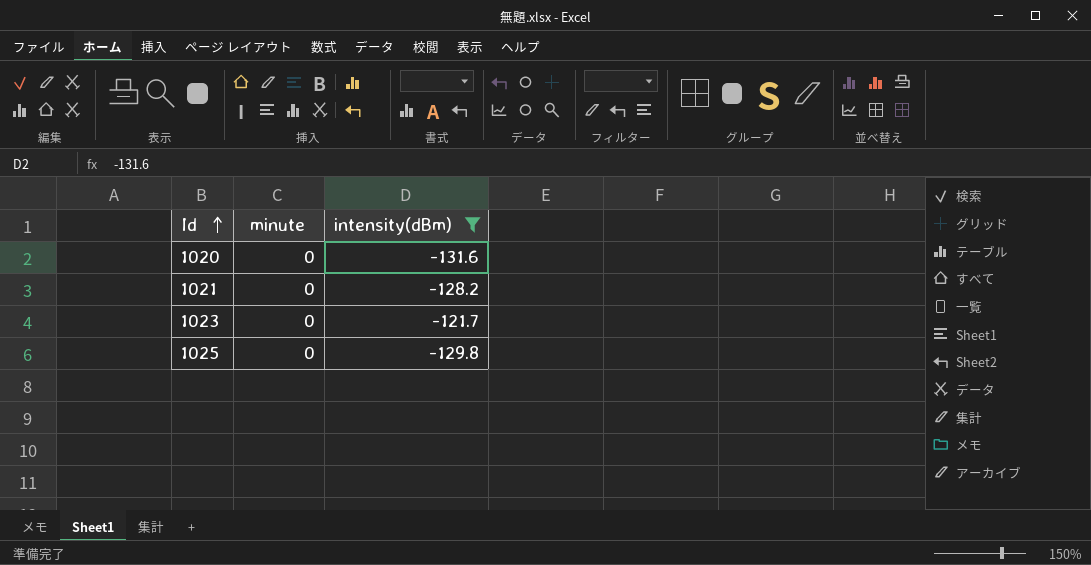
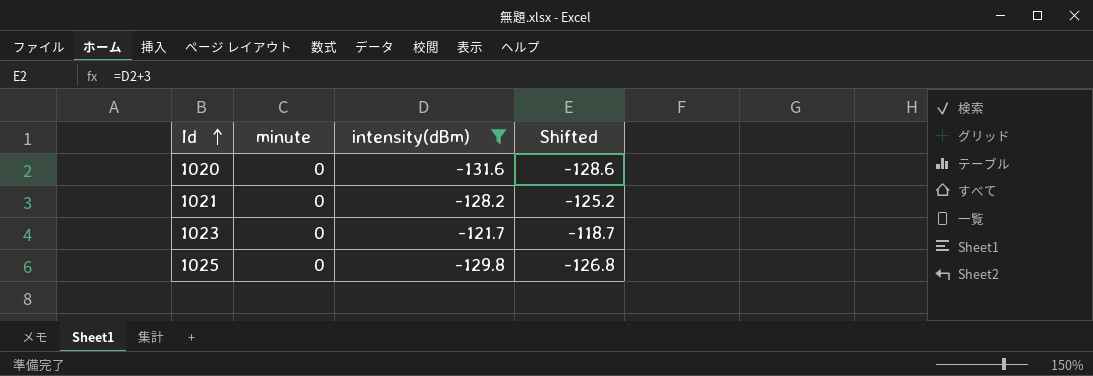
column Shifted | formula: none -> [intensity(dBm)] + 3

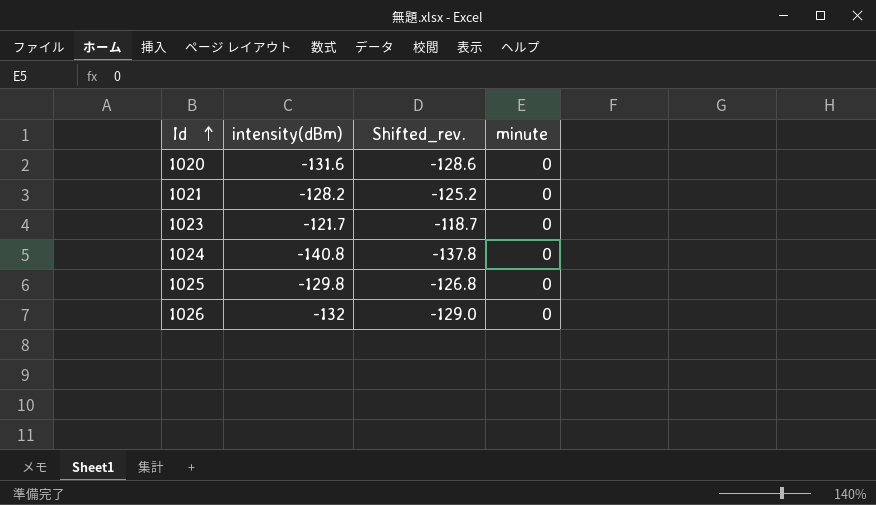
filter: intensity(dBm) >= -131.6 -> none
column name: Shifted -> Shifted_rev.
column minute | position: 2 -> 4

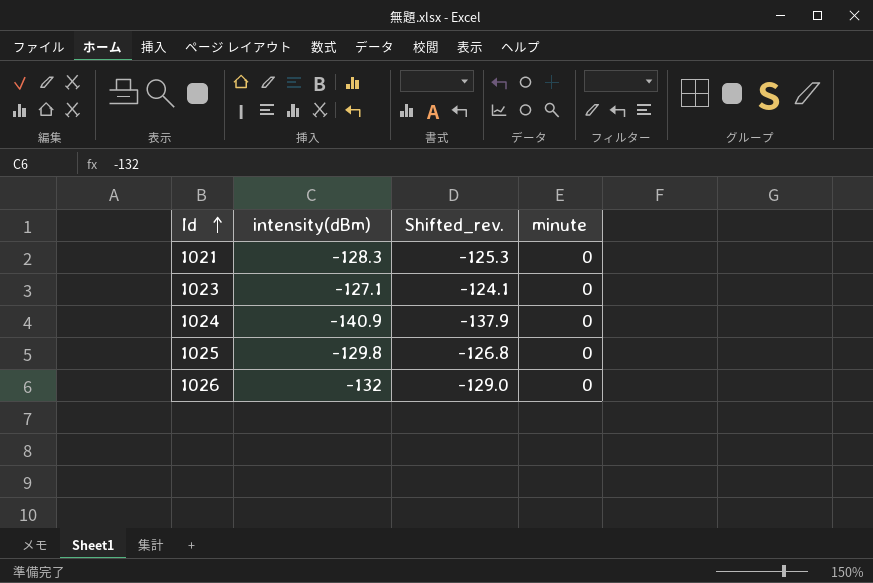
row 1020: -131.6 | -128.6 | 0 -> none
1021 | intensity(dBm): -128.2 -> -128.3
1021 | Shifted_rev.: -125.2 -> -125.3
1023 | intensity(dBm): -121.7 -> -127.1
1023 | Shifted_rev.: -118.7 -> -124.1
1024 | intensity(dBm): -140.8 -> -140.9
1024 | Shifted_rev.: -137.8 -> -137.9

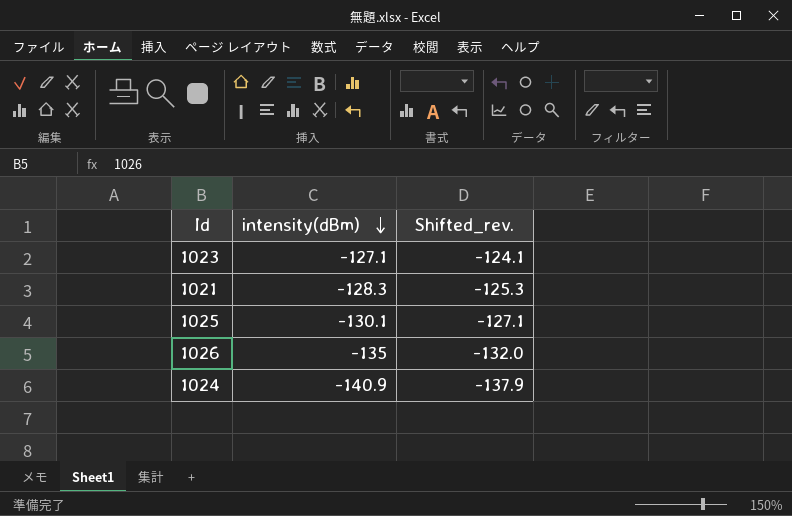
row order: Id ascending -> intensity(dBm) descending
column minute | position: 4 -> none
1025 | intensity(dBm): -129.8 -> -130.1
1025 | Shifted_rev.: -126.8 -> -127.1
1026 | intensity(dBm): -132 -> -135
1026 | Shifted_rev.: -129.0 -> -132.0

